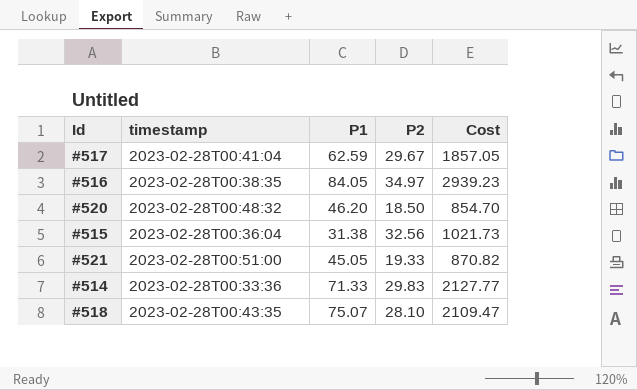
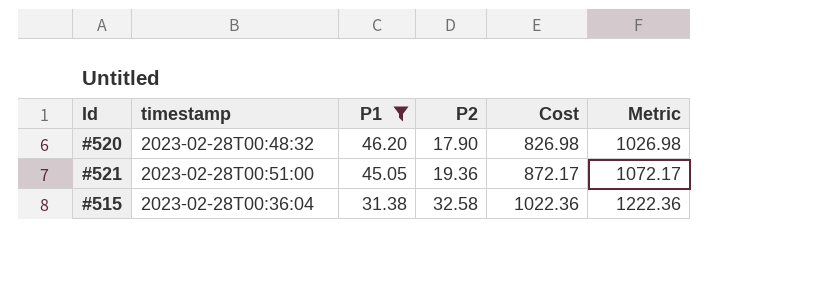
filter: none -> P1 <= 46.20
row order: none -> P1 descending
column Metric | formula: none -> [Cost] + 200
#520 | P2: 18.50 -> 17.90
#520 | Cost: 854.70 -> 826.98
#521 | P2: 19.33 -> 19.36
#521 | Cost: 870.82 -> 872.17
#515 | P2: 32.56 -> 32.58
#515 | Cost: 1021.73 -> 1022.36

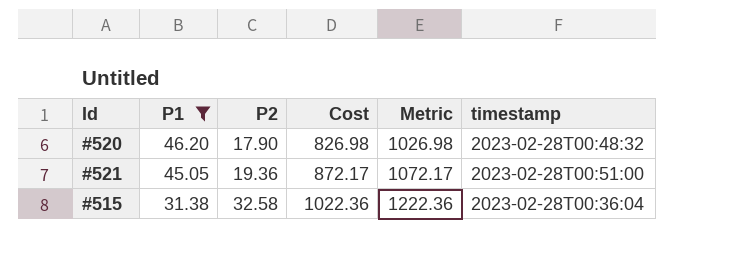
column timestamp | position: 2 -> 6

